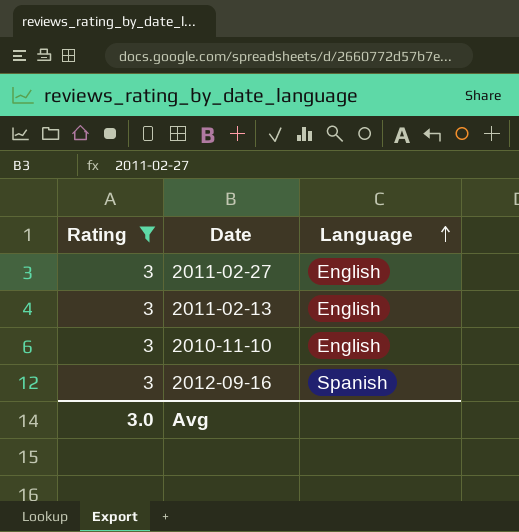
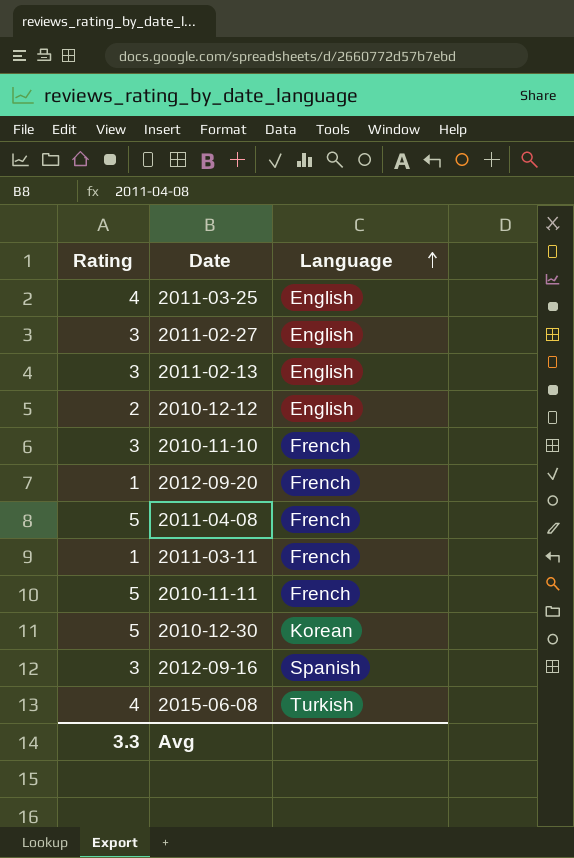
filter: Rating = 3 -> none
2010-11-10 | Language: English -> French
Avg | Rating: 3.0 -> 3.3

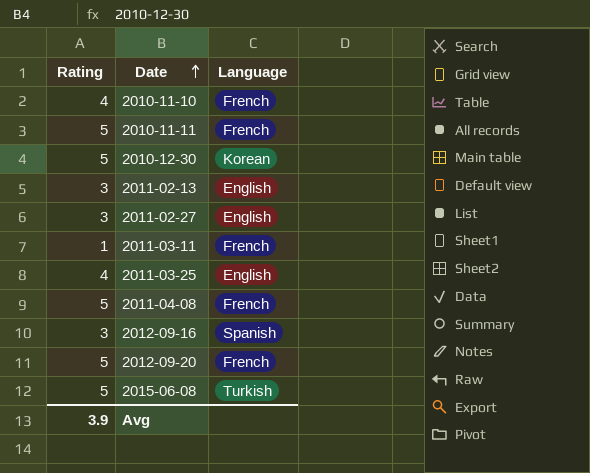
row order: Language ascending -> Date ascending
row 2010-12-12: 2 | English -> none
2010-11-10 | Rating: 3 -> 4
2012-09-20 | Rating: 1 -> 5
2015-06-08 | Rating: 4 -> 5
Avg | Rating: 3.3 -> 3.9

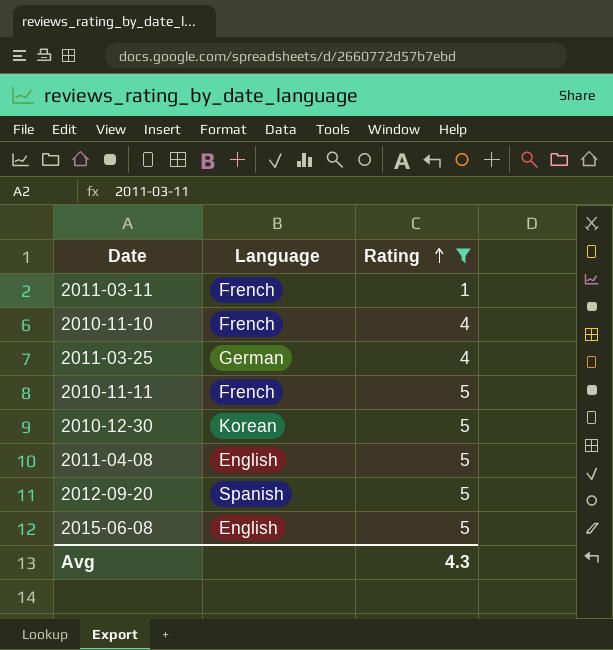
filter: none -> Rating != 3
row order: Date ascending -> Rating ascending
column Rating | position: 1 -> 3
2011-03-25 | Language: English -> German
2011-04-08 | Language: French -> English
2012-09-20 | Language: French -> Spanish
2015-06-08 | Language: Turkish -> English
Avg | Rating: 3.9 -> 4.3

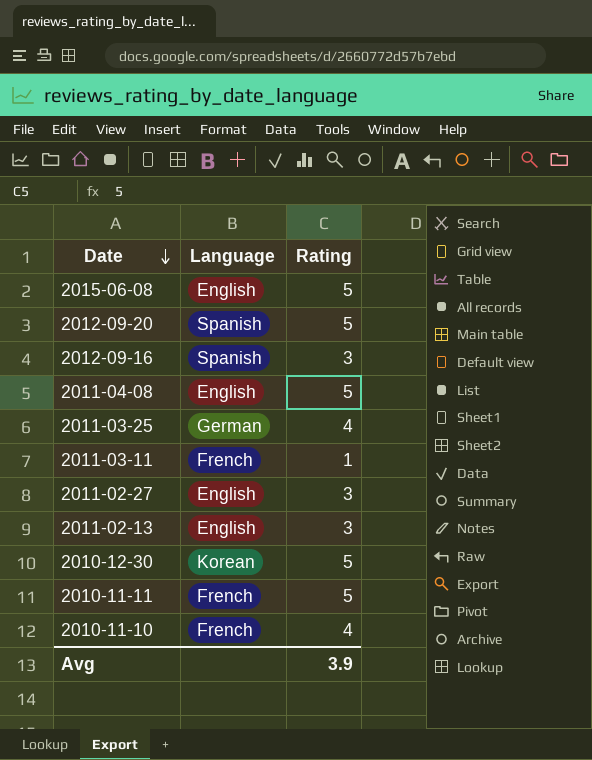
filter: Rating != 3 -> none
row order: Rating ascending -> Date descending
Avg | Rating: 4.3 -> 3.9

